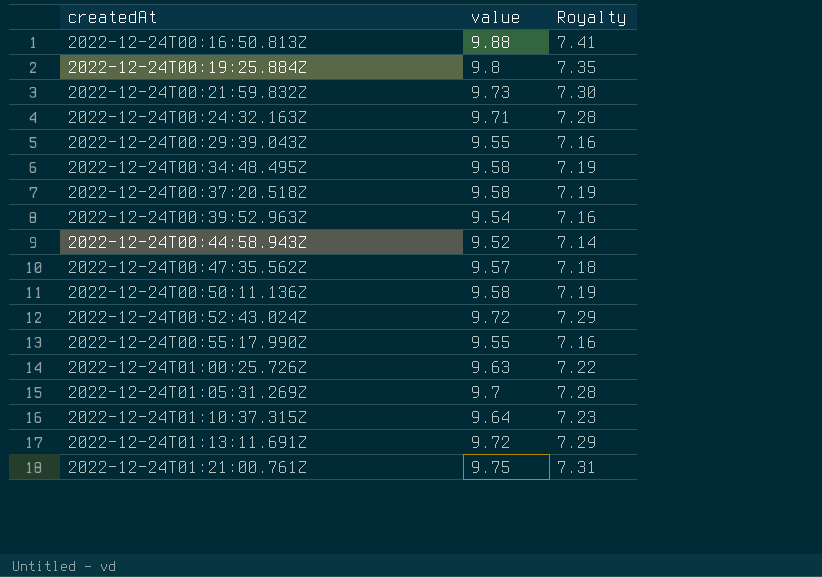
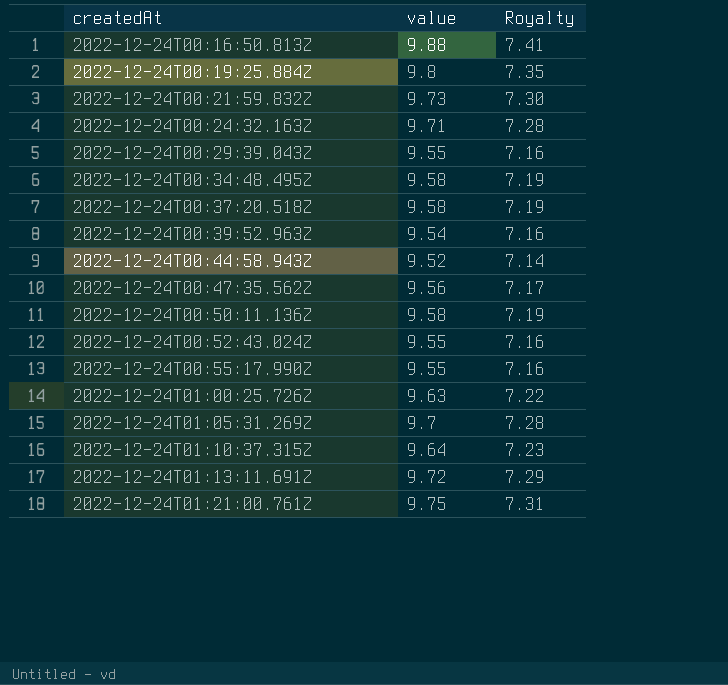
2022-12-24T00:47:35.562Z | value: 9.57 -> 9.56
2022-12-24T00:47:35.562Z | Royalty: 7.18 -> 7.17
2022-12-24T00:52:43.024Z | value: 9.72 -> 9.55
2022-12-24T00:52:43.024Z | Royalty: 7.29 -> 7.16

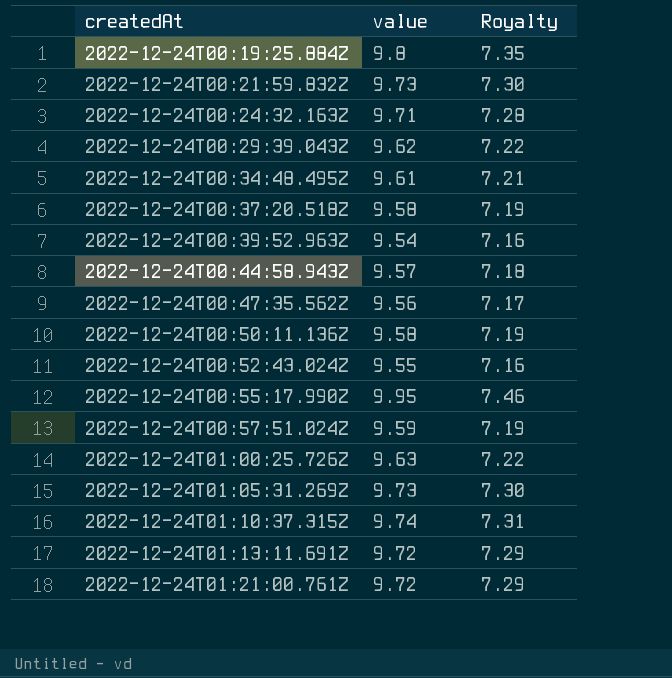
row 2022-12-24T00:16:50.813Z: 9.88 | 7.41 -> none
2022-12-24T00:29:39.043Z | value: 9.55 -> 9.62
2022-12-24T00:29:39.043Z | Royalty: 7.16 -> 7.22
2022-12-24T00:34:48.495Z | value: 9.58 -> 9.61
2022-12-24T00:34:48.495Z | Royalty: 7.19 -> 7.21
2022-12-24T00:44:58.943Z | value: 9.52 -> 9.57
2022-12-24T00:44:58.943Z | Royalty: 7.14 -> 7.18
2022-12-24T00:55:17.990Z | value: 9.55 -> 9.95
2022-12-24T00:55:17.990Z | Royalty: 7.16 -> 7.46
row 2022-12-24T00:57:51.024Z: none -> 9.59 | 7.19
2022-12-24T01:05:31.269Z | value: 9.7 -> 9.73
2022-12-24T01:05:31.269Z | Royalty: 7.28 -> 7.30
2022-12-24T01:10:37.315Z | value: 9.64 -> 9.74
2022-12-24T01:10:37.315Z | Royalty: 7.23 -> 7.31
2022-12-24T01:21:00.761Z | value: 9.75 -> 9.72
2022-12-24T01:21:00.761Z | Royalty: 7.31 -> 7.29

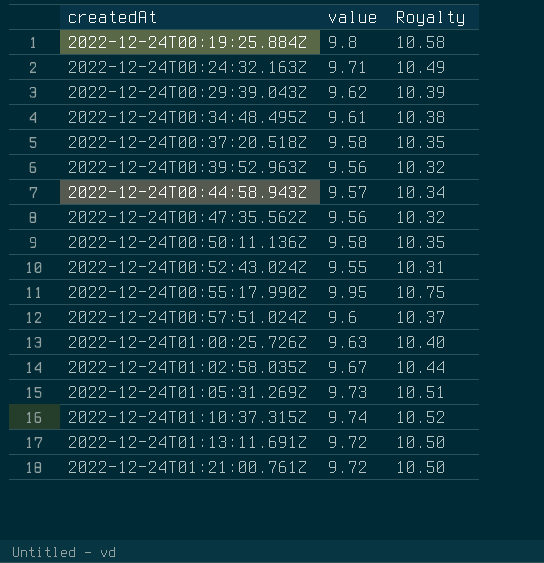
column Royalty | formula: [value] * 0.75 -> [value] * 1.08
row 2022-12-24T00:21:59.832Z: 9.73 | 7.30 -> none
2022-12-24T00:39:52.963Z | value: 9.54 -> 9.56
2022-12-24T00:57:51.024Z | value: 9.59 -> 9.6
row 2022-12-24T01:02:58.035Z: none -> 9.67 | 10.44

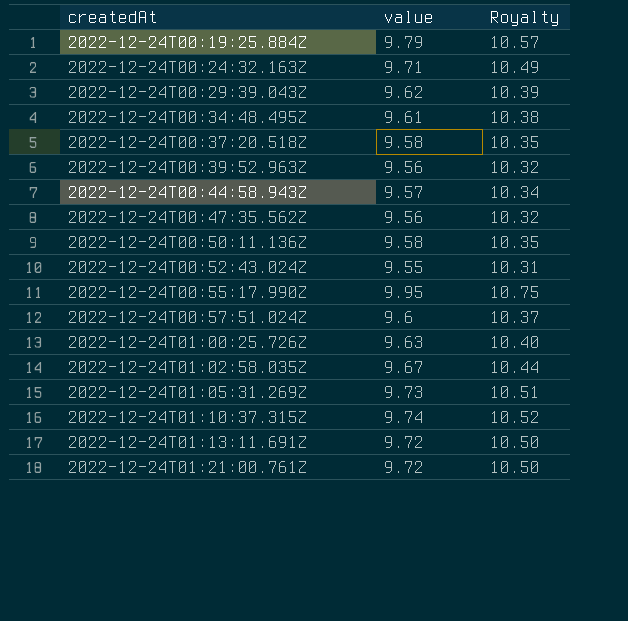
2022-12-24T00:19:25.884Z | value: 9.8 -> 9.79
2022-12-24T00:19:25.884Z | Royalty: 10.58 -> 10.57

